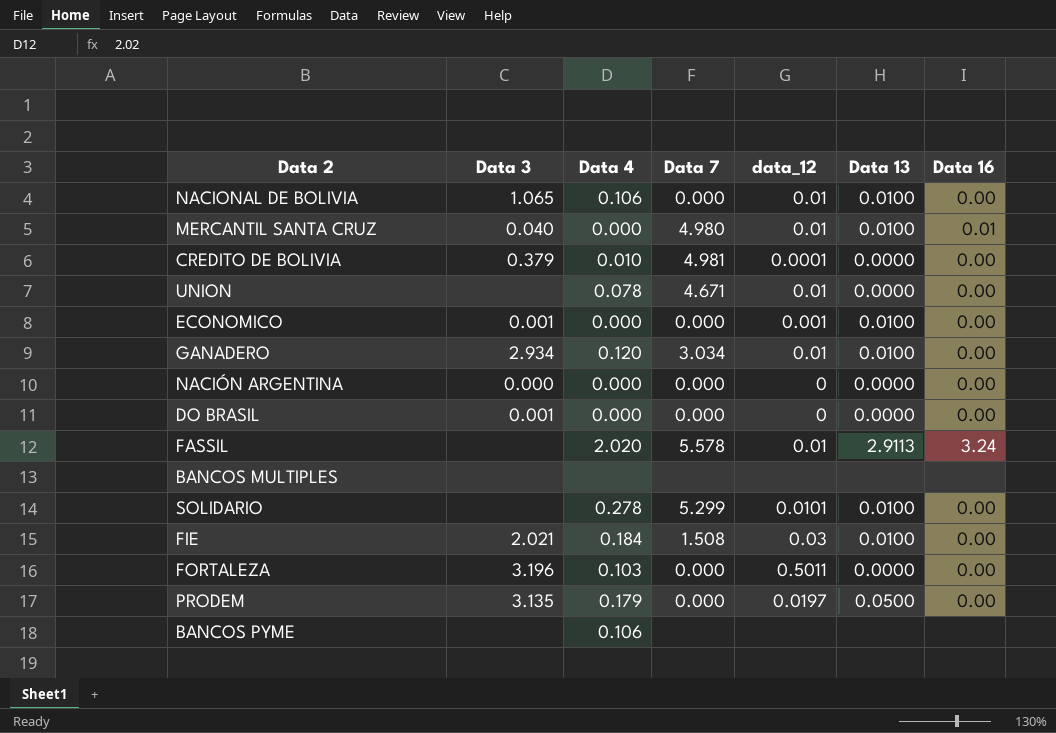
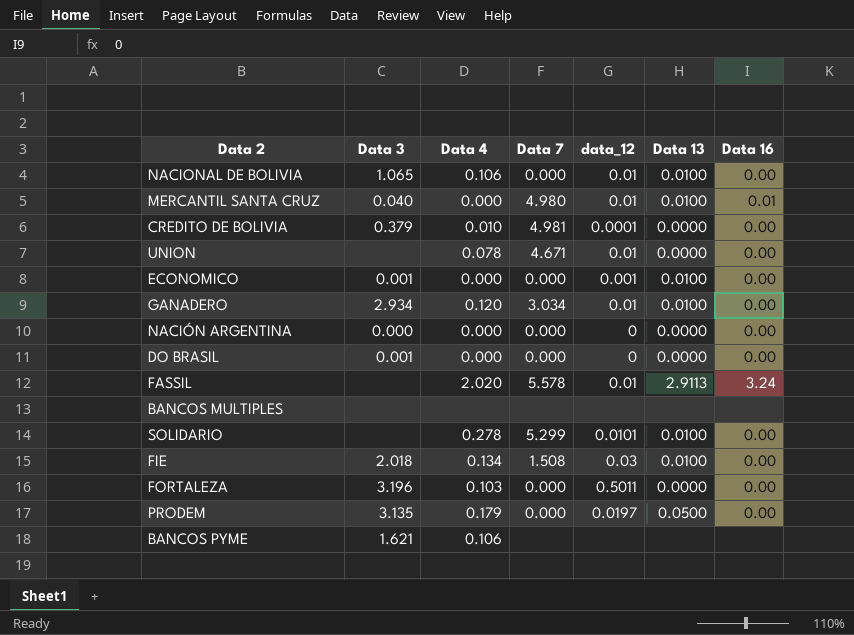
FIE | Data 3: 2.021 -> 2.018
FIE | Data 4: 0.184 -> 0.134
BANCOS PYME | Data 3: none -> 1.621

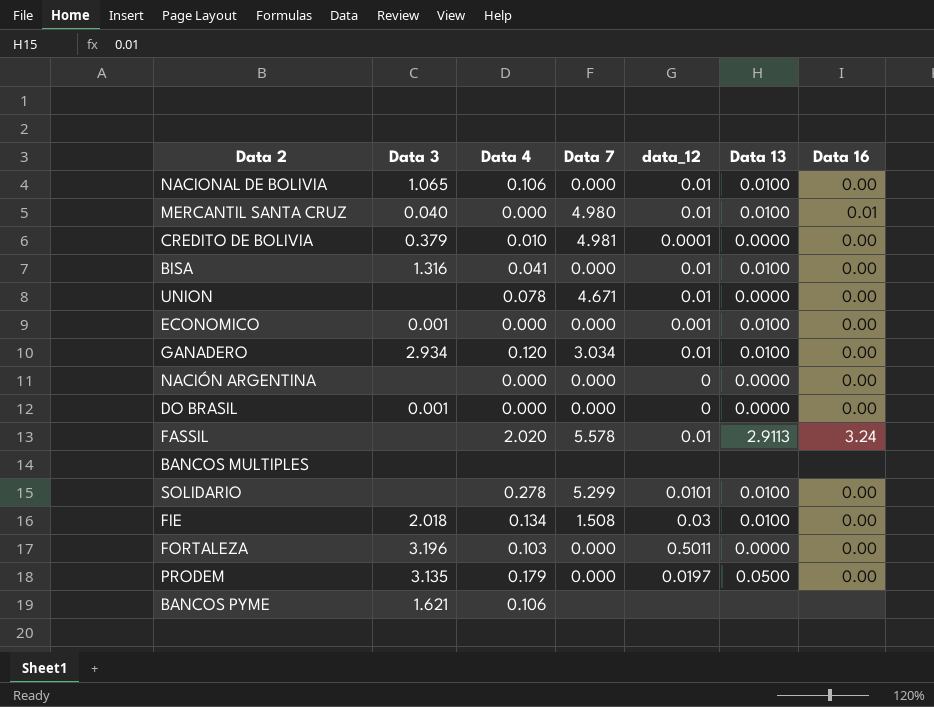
row BISA: none -> 1.316 | 0.041 | 0.000 | 0.01 | 0.0100 | 0.00
NACIÓN ARGENTINA | Data 3: 0.000 -> none

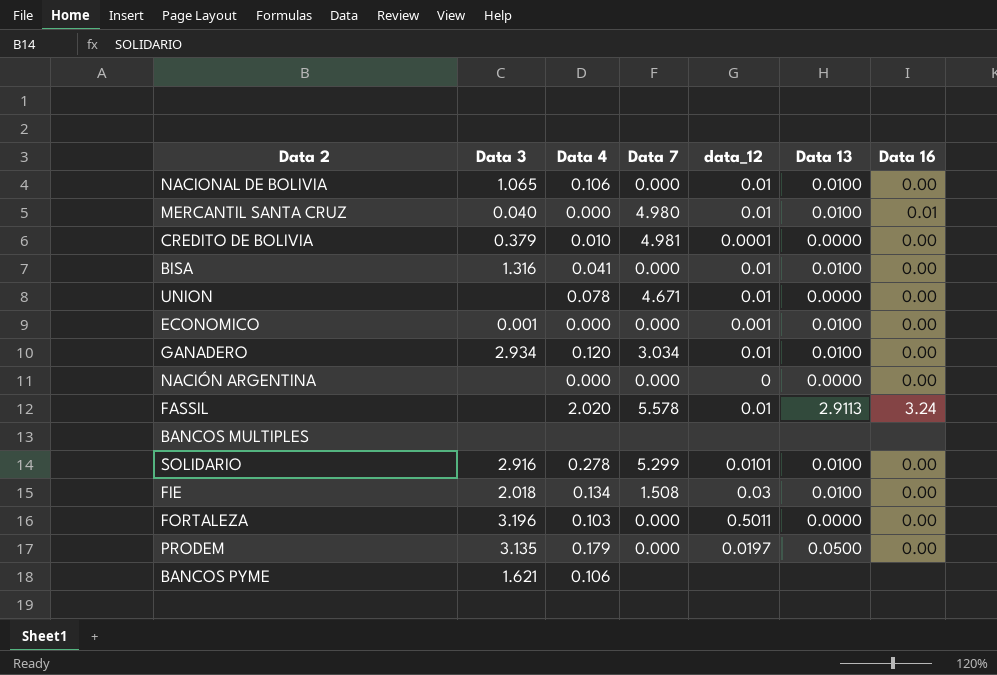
row DO BRASIL: 0.001 | 0.000 | 0.000 | 0 | 0.0000 | 0.00 -> none
SOLIDARIO | Data 3: none -> 2.916

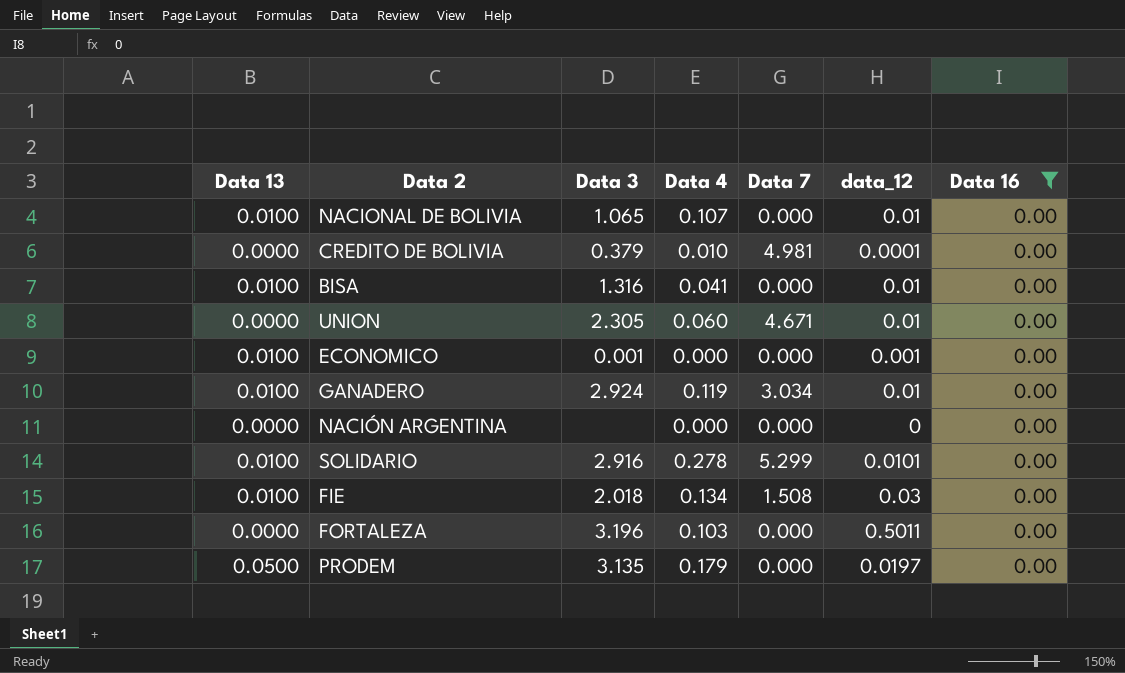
filter: none -> Data 16 = 0.00
column Data 13 | position: 6 -> 1
NACIONAL DE BOLIVIA | Data 4: 0.106 -> 0.107
UNION | Data 3: none -> 2.305
UNION | Data 4: 0.078 -> 0.060
GANADERO | Data 3: 2.934 -> 2.924
GANADERO | Data 4: 0.120 -> 0.119

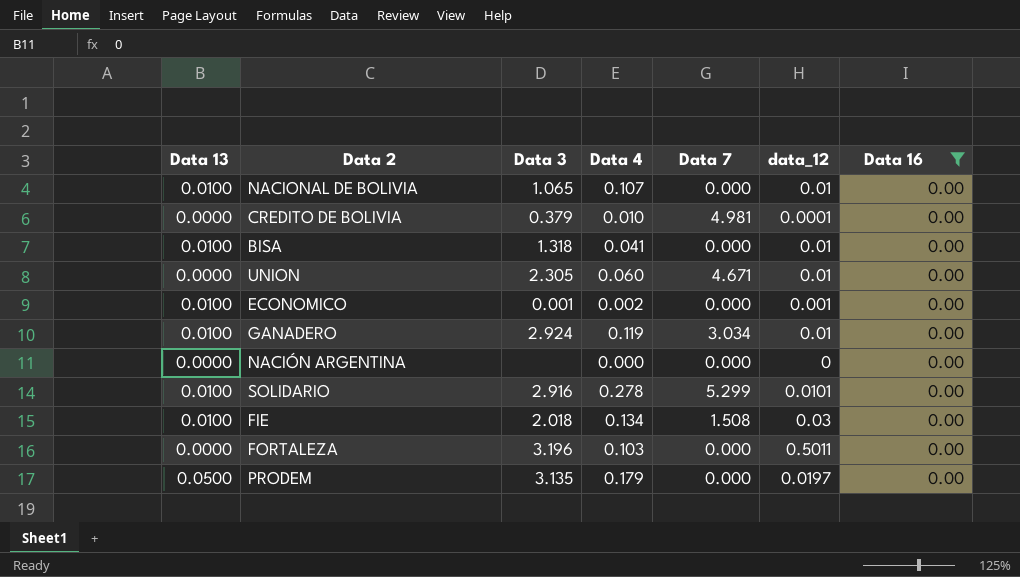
BISA | Data 3: 1.316 -> 1.318
ECONOMICO | Data 4: 0.000 -> 0.002

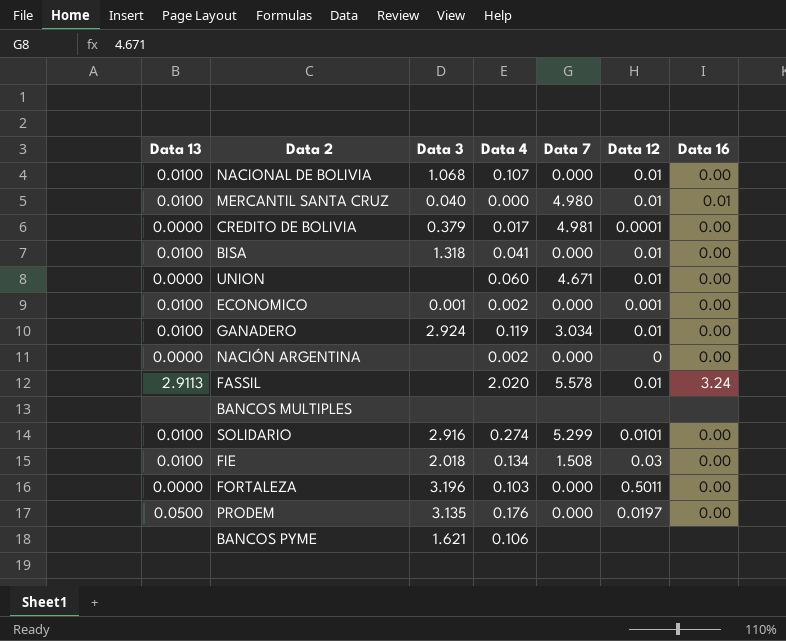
filter: Data 16 = 0.00 -> none
column name: data_12 -> Data 12
NACIONAL DE BOLIVIA | Data 3: 1.065 -> 1.068
CREDITO DE BOLIVIA | Data 4: 0.010 -> 0.017
UNION | Data 3: 2.305 -> none
NACIÓN ARGENTINA | Data 4: 0.000 -> 0.002
SOLIDARIO | Data 4: 0.278 -> 0.274
PRODEM | Data 4: 0.179 -> 0.176

